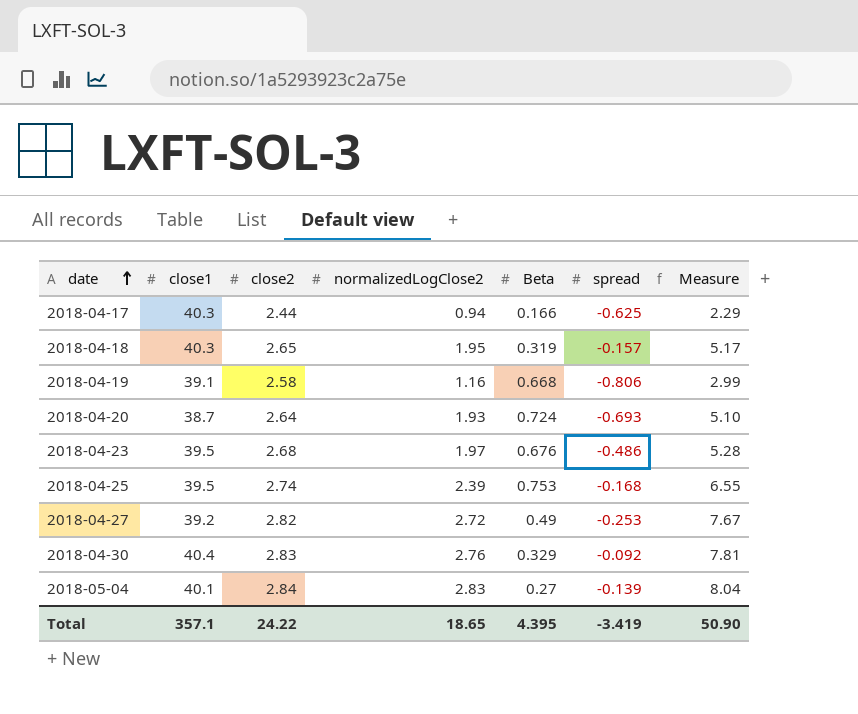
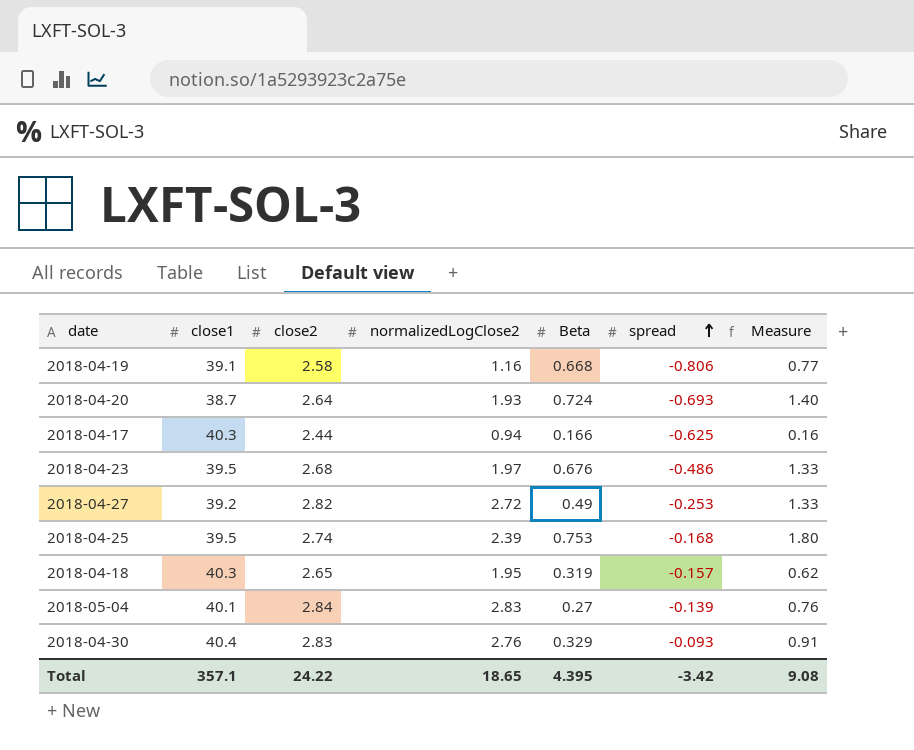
row order: date ascending -> spread ascending
column Measure | formula: [close2] * [normalizedLogClose2] -> [normalizedLogClose2] * [Beta]
2018-04-30 | spread: -0.092 -> -0.093
Total | spread: -3.419 -> -3.42
Total | Measure: 50.90 -> 9.08

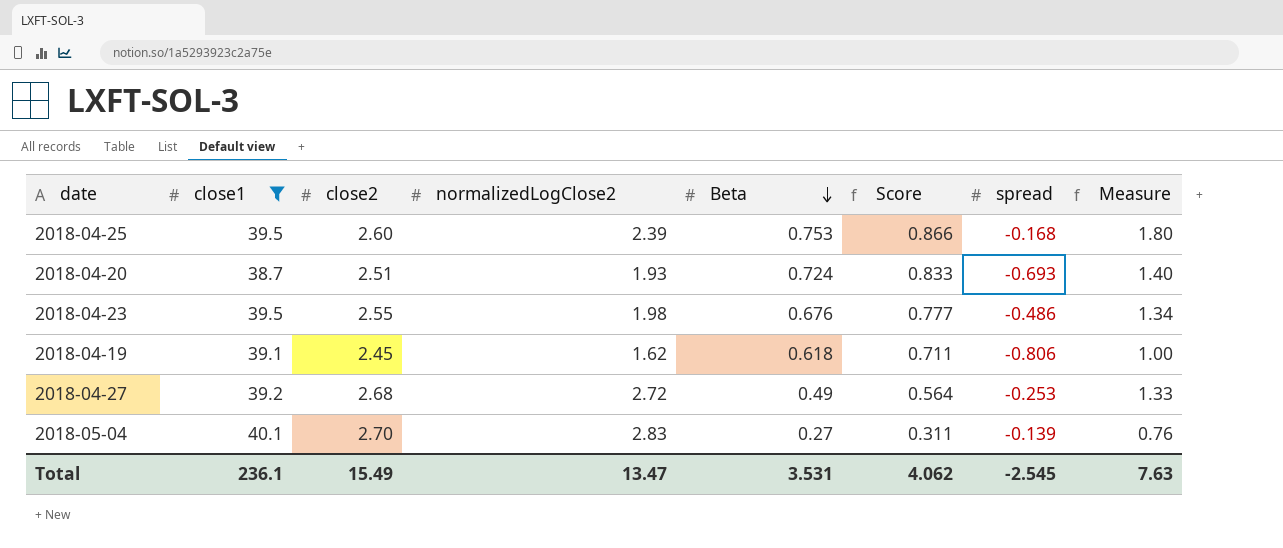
filter: none -> close1 <= 40.1
row order: spread ascending -> Beta descending
column Score | formula: none -> [Beta] * 1.15
2018-04-25 | close2: 2.74 -> 2.60
2018-04-20 | close2: 2.64 -> 2.51
2018-04-23 | close2: 2.68 -> 2.55
2018-04-23 | normalizedLogClose2: 1.97 -> 1.98
2018-04-23 | Measure: 1.33 -> 1.34
2018-04-19 | close2: 2.58 -> 2.45
2018-04-19 | normalizedLogClose2: 1.16 -> 1.62
2018-04-19 | Beta: 0.668 -> 0.618
2018-04-19 | Measure: 0.77 -> 1.00
2018-04-27 | close2: 2.82 -> 2.68
2018-05-04 | close2: 2.84 -> 2.70
Total | close1: 357.1 -> 236.1
Total | close2: 24.22 -> 15.49
Total | normalizedLogClose2: 18.65 -> 13.47
Total | Beta: 4.395 -> 3.531
Total | spread: -3.42 -> -2.545
Total | Measure: 9.08 -> 7.63

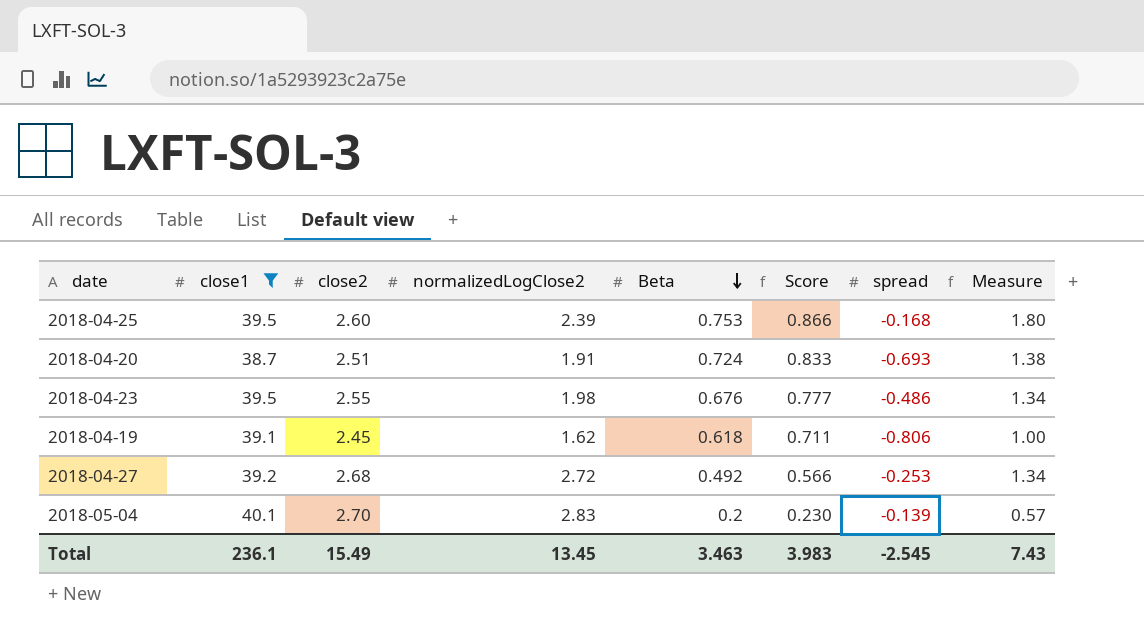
2018-04-20 | normalizedLogClose2: 1.93 -> 1.91
2018-04-20 | Measure: 1.40 -> 1.38
2018-04-27 | Beta: 0.49 -> 0.492
2018-04-27 | Score: 0.564 -> 0.566
2018-04-27 | Measure: 1.33 -> 1.34
2018-05-04 | Beta: 0.27 -> 0.2
2018-05-04 | Score: 0.311 -> 0.230
2018-05-04 | Measure: 0.76 -> 0.57
Total | normalizedLogClose2: 13.47 -> 13.45
Total | Beta: 3.531 -> 3.463
Total | Score: 4.062 -> 3.983
Total | Measure: 7.63 -> 7.43

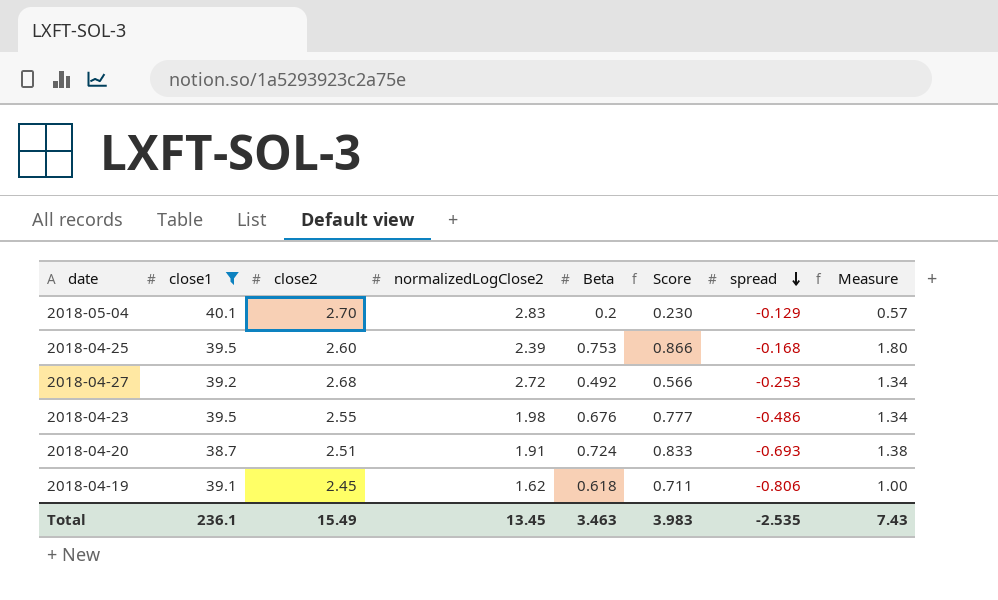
row order: Beta descending -> spread descending
2018-05-04 | spread: -0.139 -> -0.129
Total | spread: -2.545 -> -2.535

